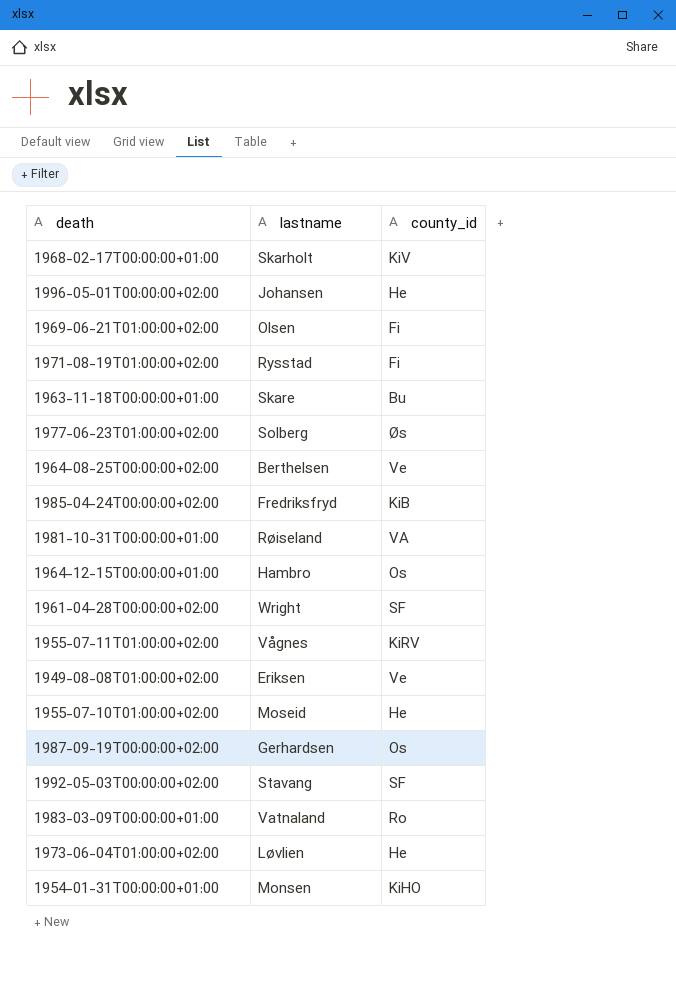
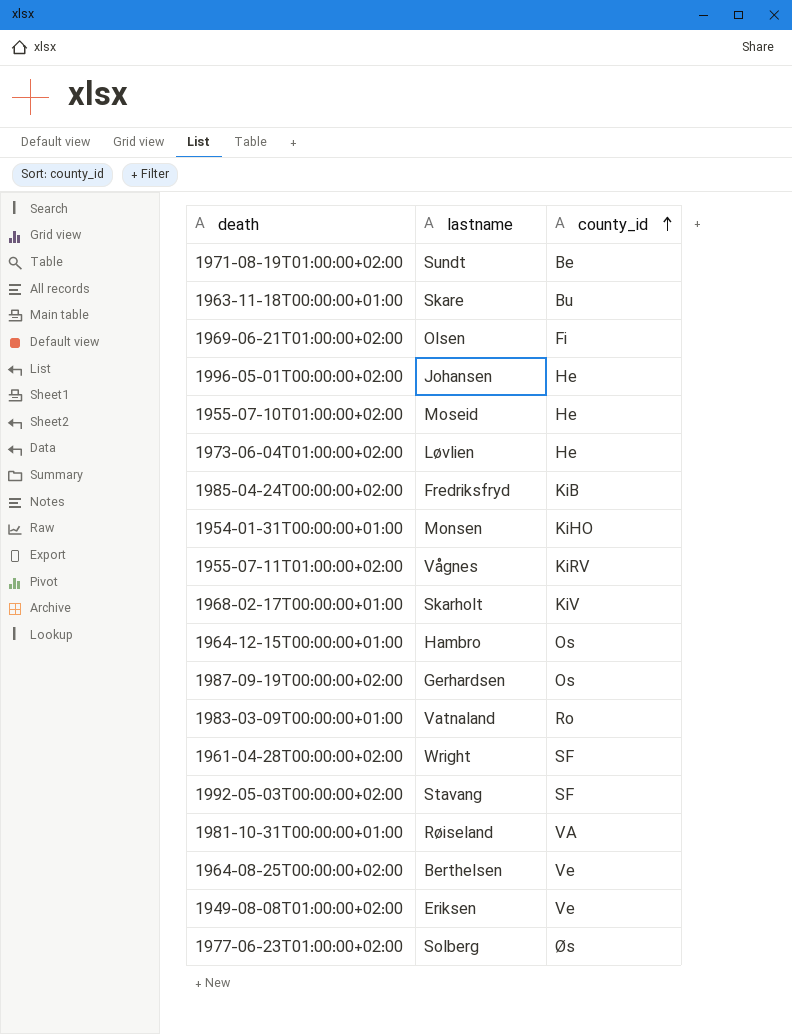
row order: none -> county_id ascending
1971-08-19T01:00:00+02:00 | lastname: Rysstad -> Sundt
1971-08-19T01:00:00+02:00 | county_id: Fi -> Be

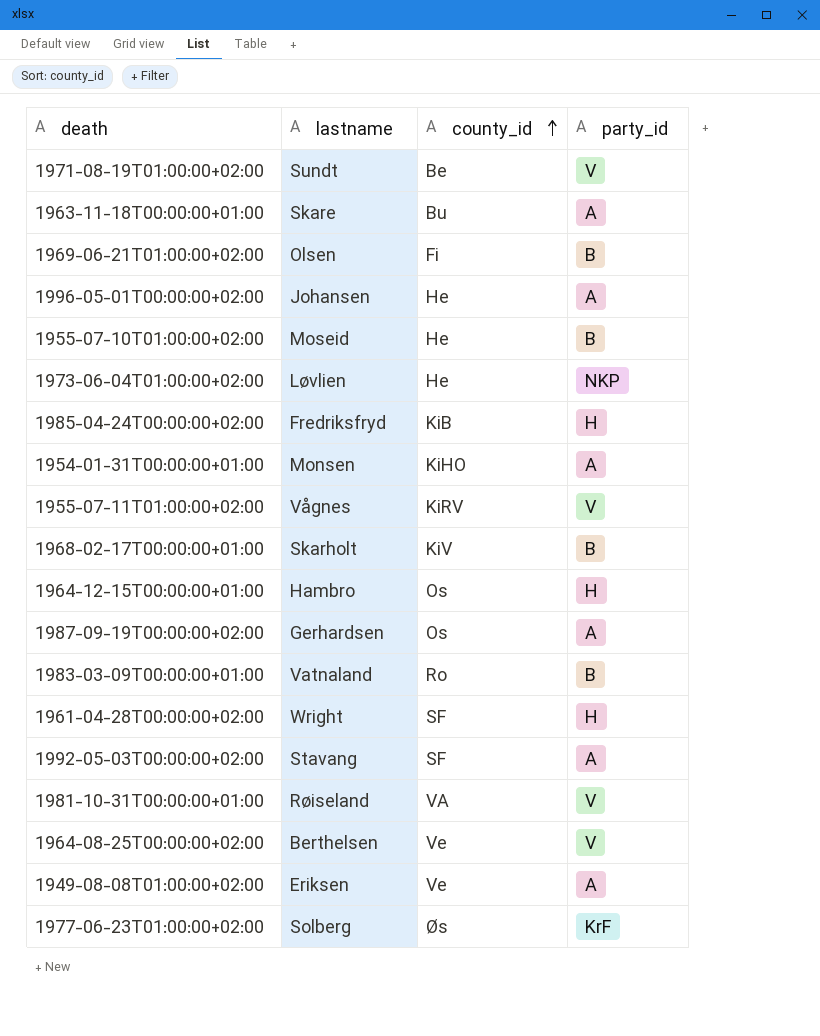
column party_id | position: none -> 4

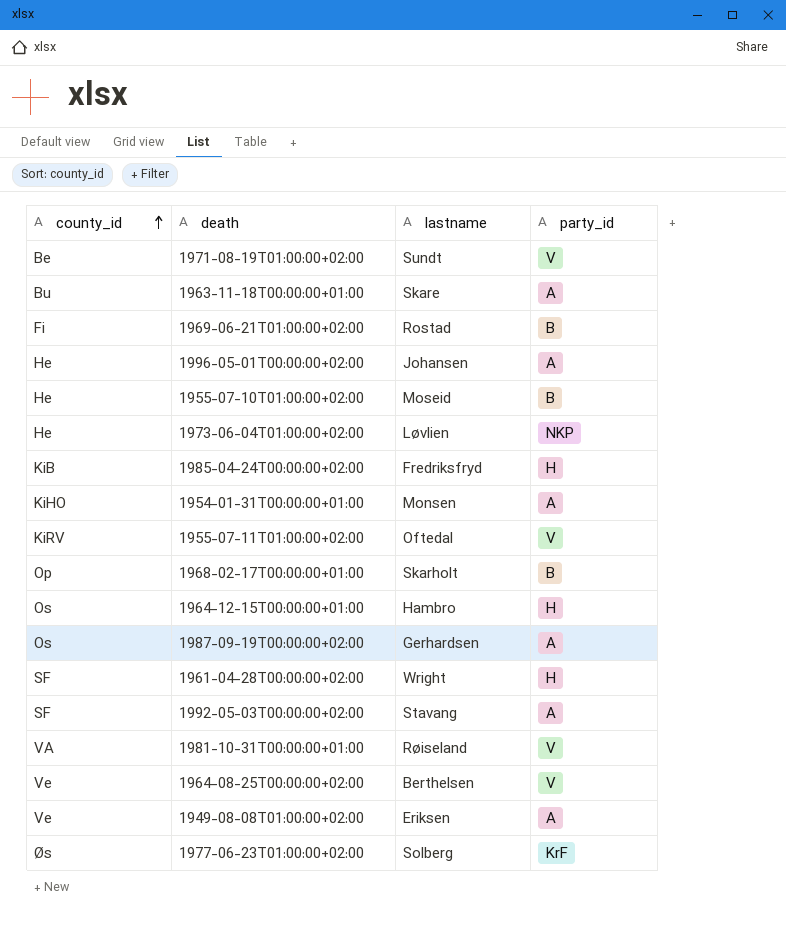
column county_id | position: 3 -> 1
row 1983-03-09T00:00:00+01:00: Vatnaland | Ro | B -> none
1969-06-21T01:00:00+02:00 | lastname: Olsen -> Rostad
1955-07-11T01:00:00+02:00 | lastname: Vågnes -> Oftedal
1968-02-17T00:00:00+01:00 | county_id: KiV -> Op

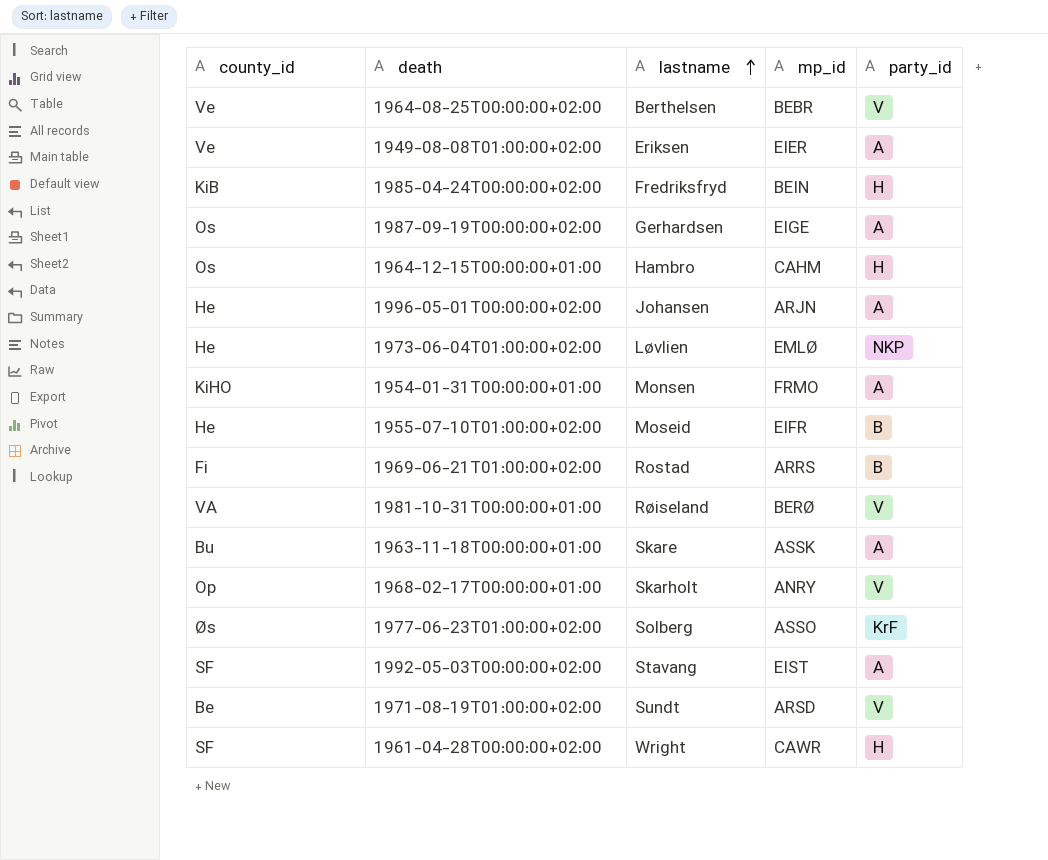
row order: county_id ascending -> lastname ascending
column mp_id | position: none -> 4
row 1955-07-11T01:00:00+02:00: KiRV | Oftedal | V -> none
1968-02-17T00:00:00+01:00 | party_id: B -> V

